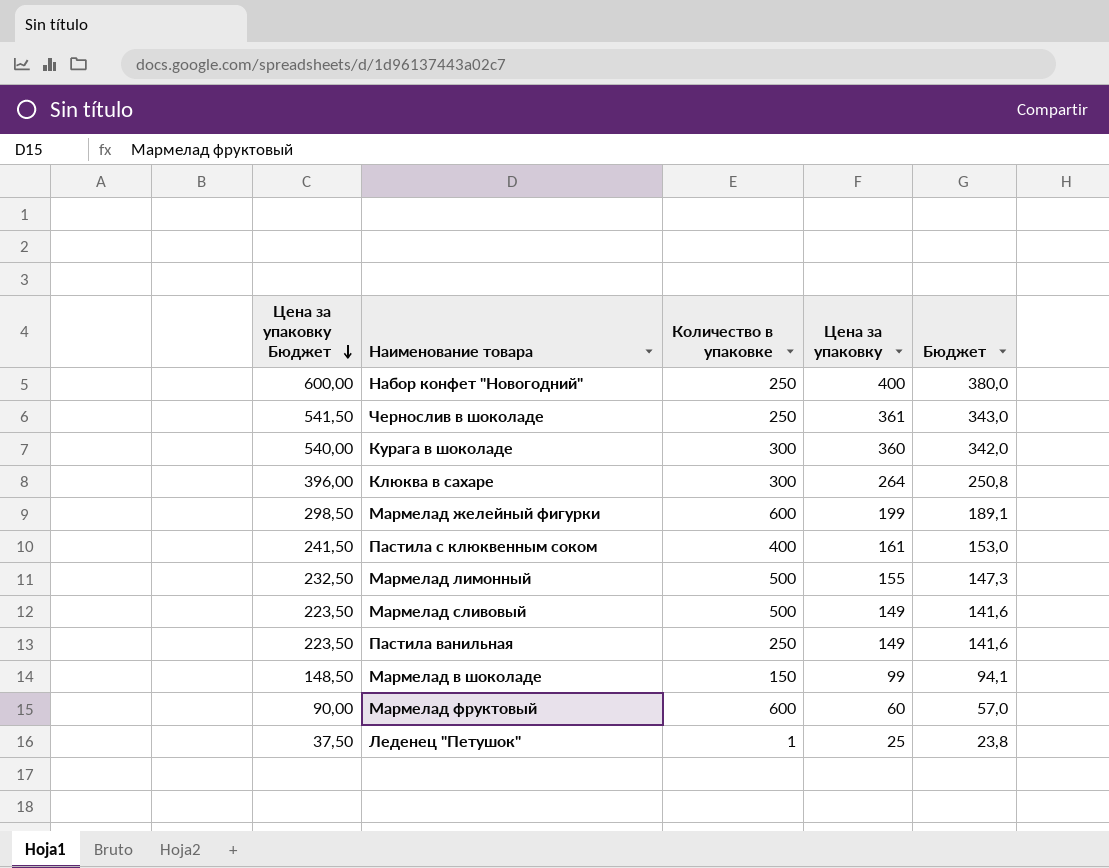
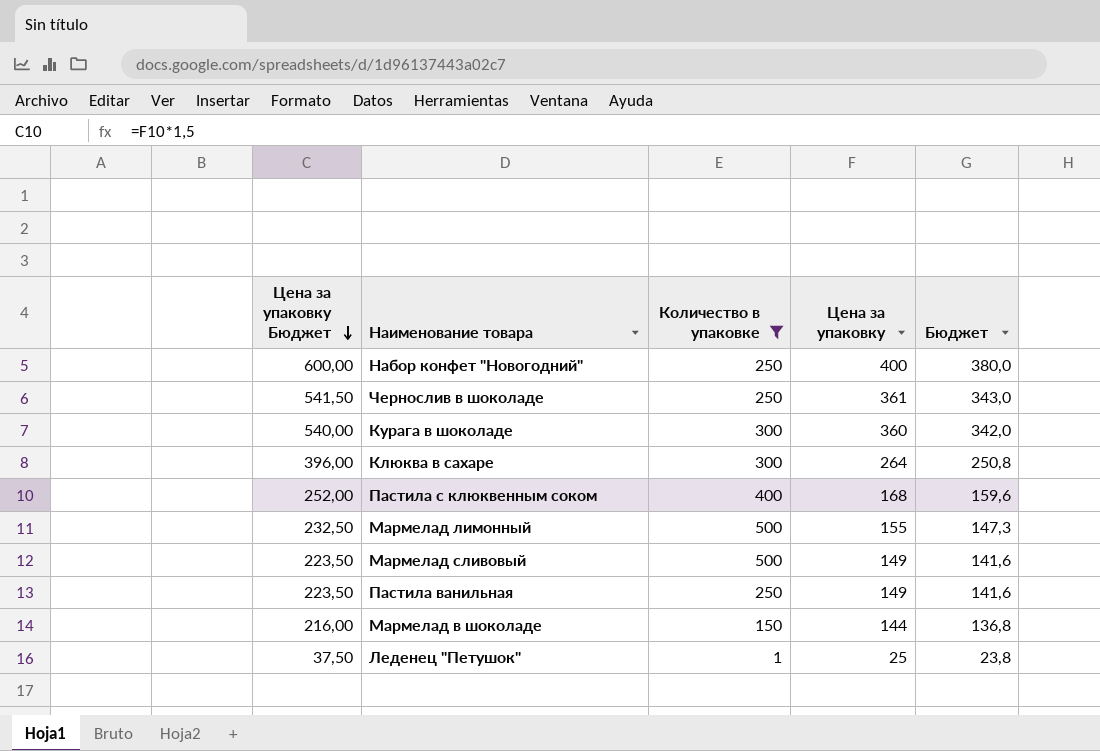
filter: none -> Количество в упаковке != 600
Пастила с клюквенным соком | Цена за упаковку Бюджет: 241,50 -> 252,00
Пастила с клюквенным соком | Цена за упаковку: 161 -> 168
Пастила с клюквенным соком | Бюджет: 153,0 -> 159,6
Мармелад в шоколаде | Цена за упаковку Бюджет: 148,50 -> 216,00
Мармелад в шоколаде | Цена за упаковку: 99 -> 144
Мармелад в шоколаде | Бюджет: 94,1 -> 136,8

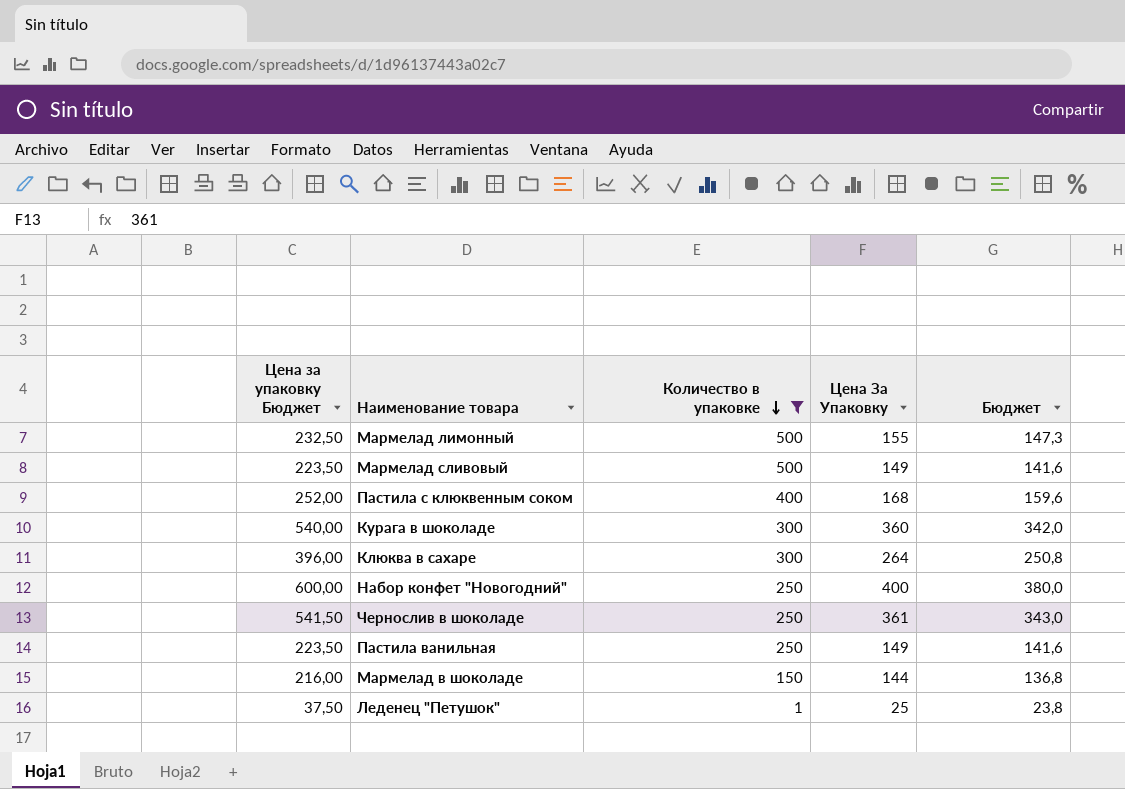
row order: Цена за упаковку Бюджет descending -> Количество в упаковке descending
column name: Цена за упаковку -> Цена За Упаковку

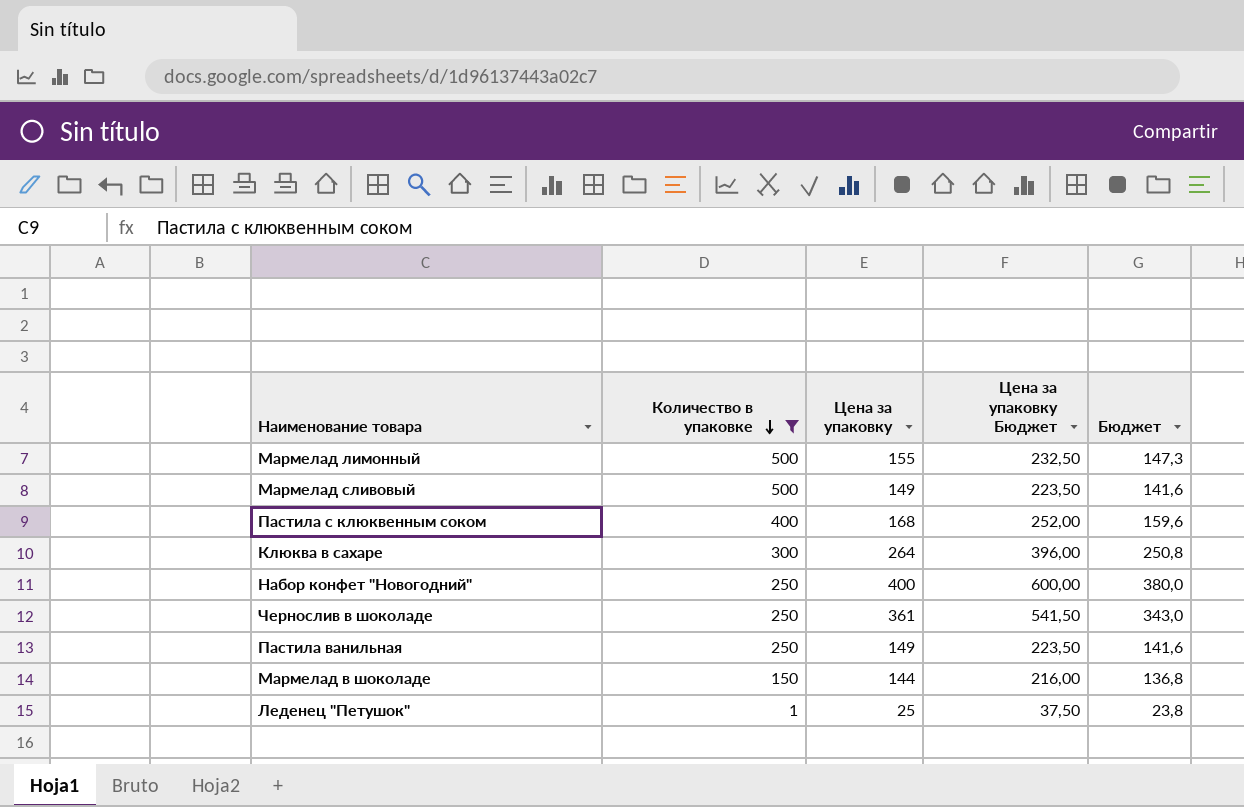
column name: Цена За Упаковку -> Цена за упаковку
column Цена за упаковку Бюджет | position: 1 -> 4
row Курага в шоколаде: 540,00 | 300 | 360 | 342,0 -> none

